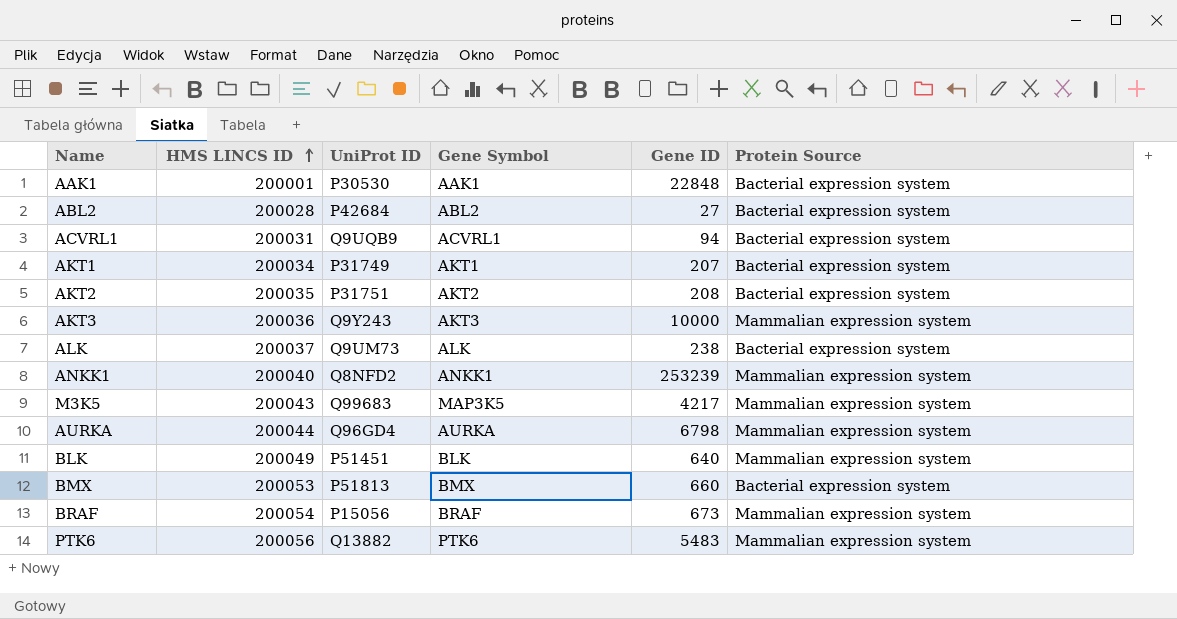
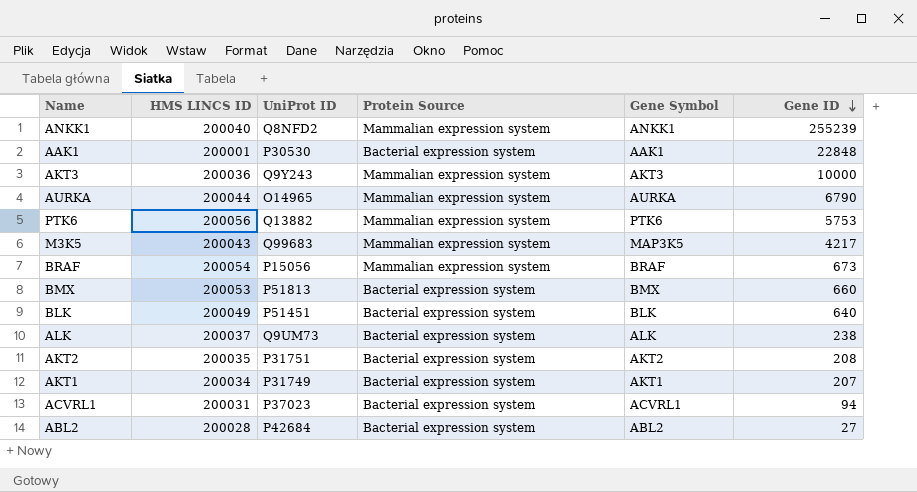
row order: HMS LINCS ID ascending -> Gene ID descending
column Protein Source | position: 6 -> 4
ANKK1 | Gene ID: 253239 -> 255239
AURKA | UniProt ID: Q96GD4 -> O14965
AURKA | Gene ID: 6798 -> 6790
PTK6 | Gene ID: 5483 -> 5753
BLK | Protein Source: Mammalian expression system -> Bacterial expression system
ACVRL1 | UniProt ID: Q9UQB9 -> P37023

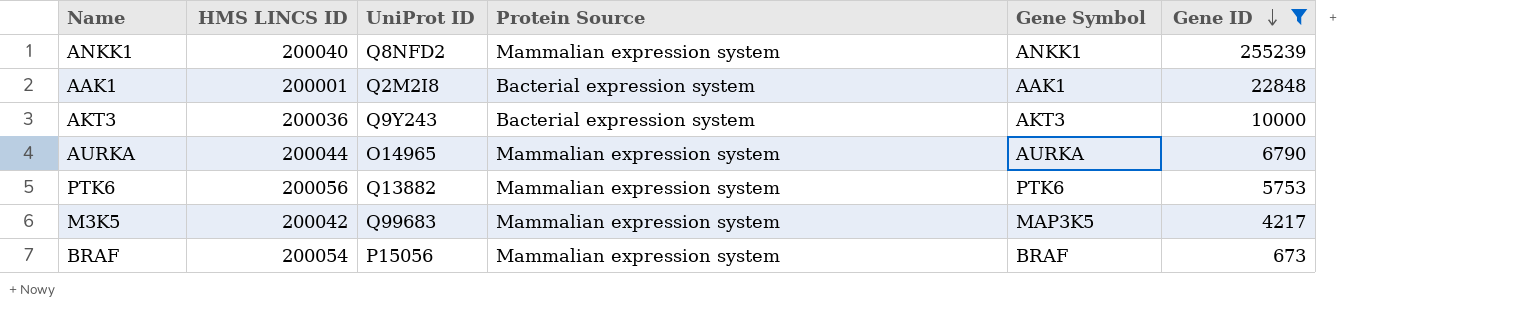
filter: none -> Gene ID >= 673
AAK1 | UniProt ID: P30530 -> Q2M2I8
AKT3 | Protein Source: Mammalian expression system -> Bacterial expression system
M3K5 | HMS LINCS ID: 200043 -> 200042

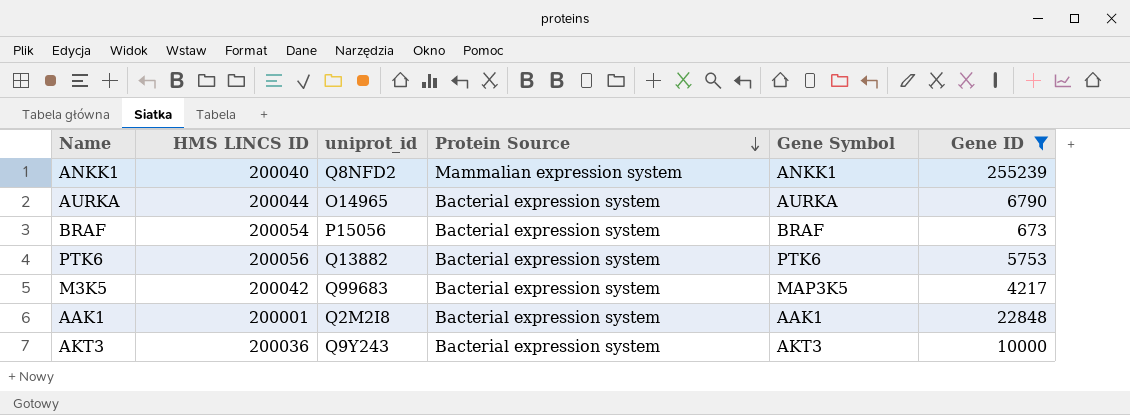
row order: Gene ID descending -> Protein Source descending
column name: UniProt ID -> uniprot_id
AURKA | Protein Source: Mammalian expression system -> Bacterial expression system
BRAF | Protein Source: Mammalian expression system -> Bacterial expression system
PTK6 | Protein Source: Mammalian expression system -> Bacterial expression system
M3K5 | Protein Source: Mammalian expression system -> Bacterial expression system

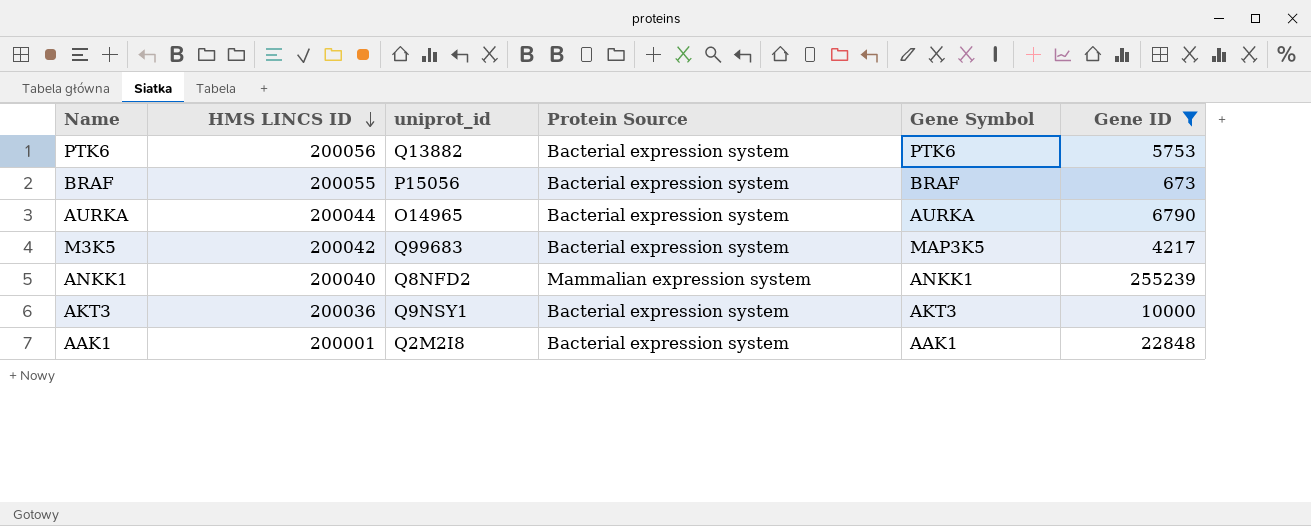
row order: Protein Source descending -> HMS LINCS ID descending
BRAF | HMS LINCS ID: 200054 -> 200055
AKT3 | uniprot_id: Q9Y243 -> Q9NSY1

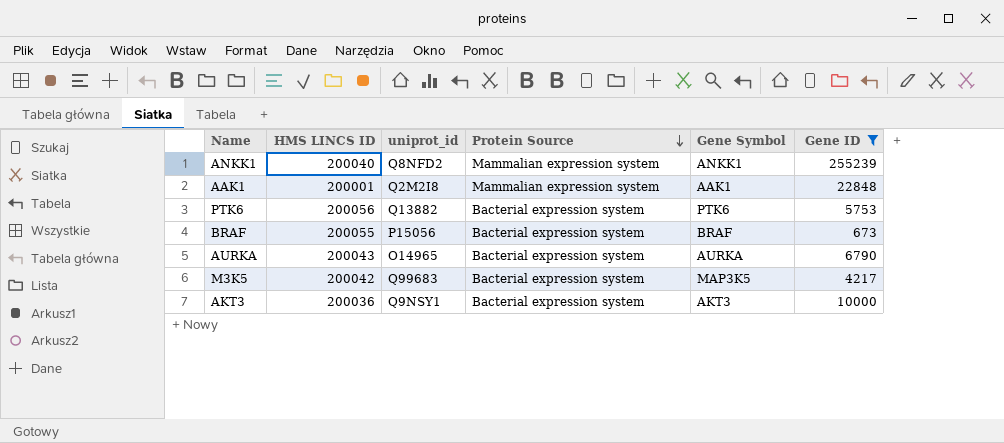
row order: HMS LINCS ID descending -> Protein Source descending
AAK1 | Protein Source: Bacterial expression system -> Mammalian expression system
AURKA | HMS LINCS ID: 200044 -> 200043

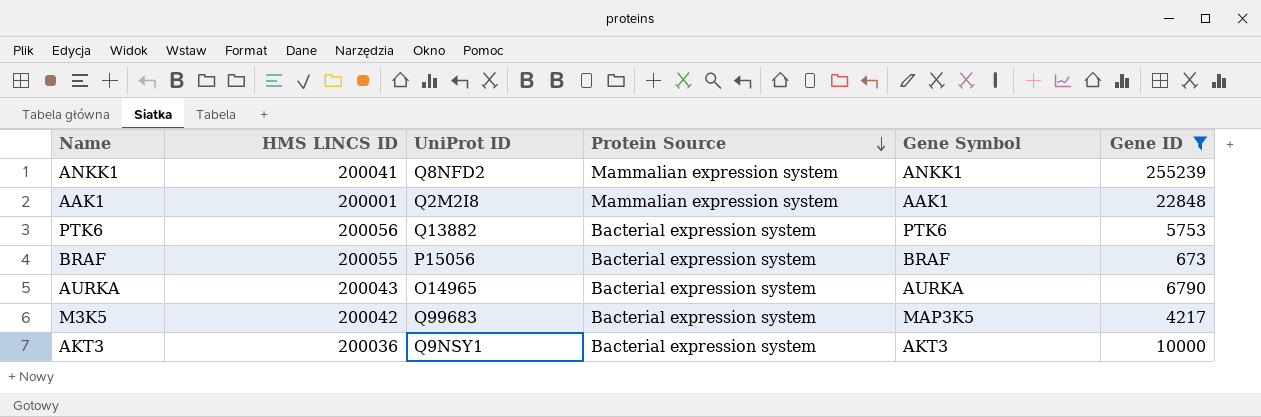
column name: uniprot_id -> UniProt ID
ANKK1 | HMS LINCS ID: 200040 -> 200041

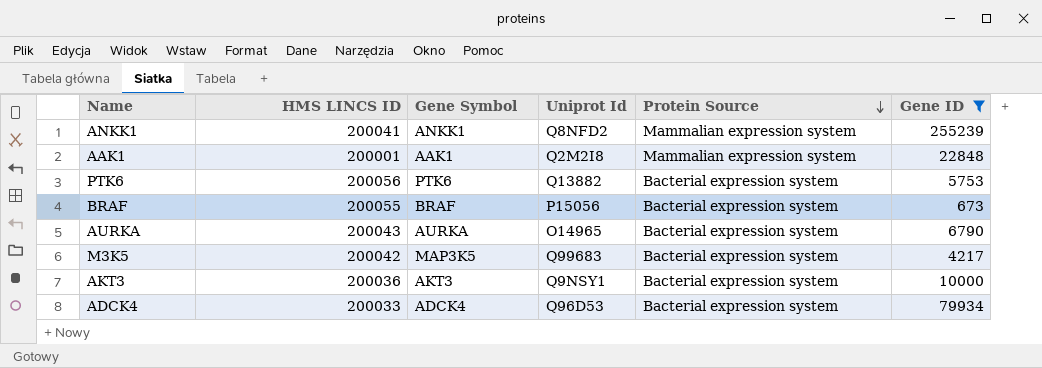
column Gene Symbol | position: 5 -> 3
column name: UniProt ID -> Uniprot Id
row ADCK4: none -> 200033 | ADCK4 | Q96D53 | Bacterial expression system | 79934

